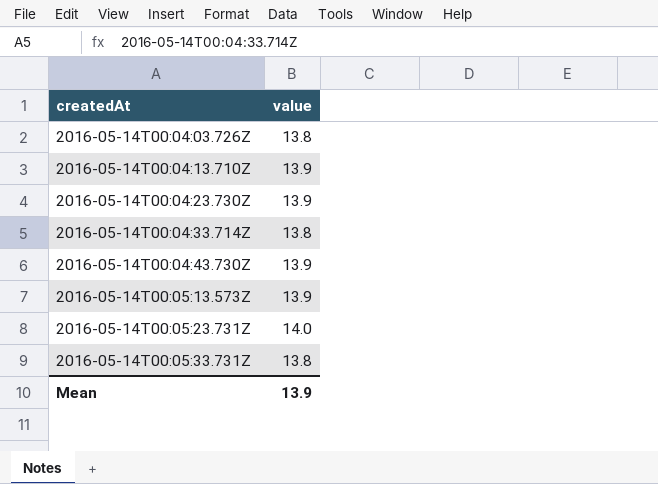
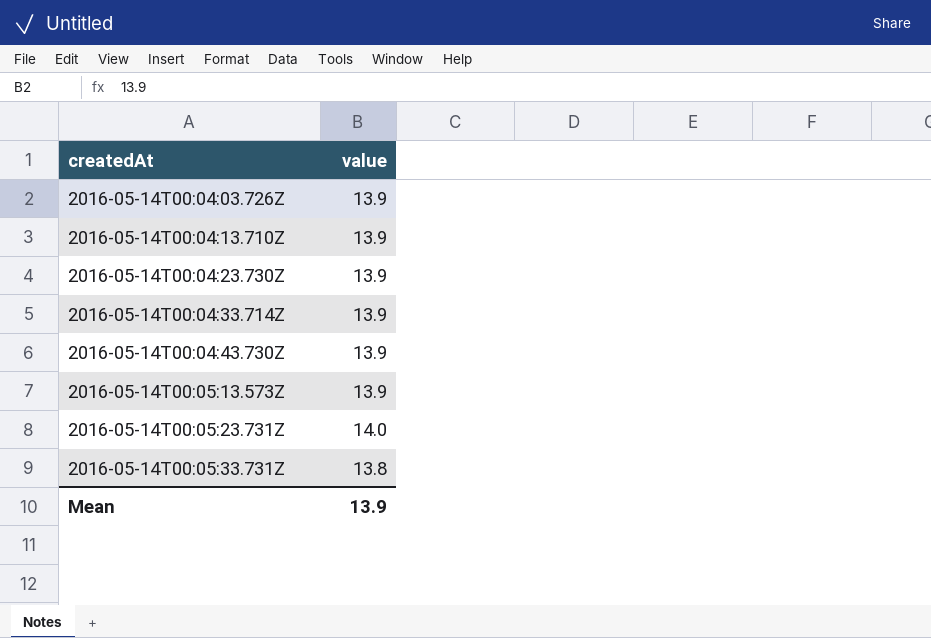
2016-05-14T00:04:03.726Z | value: 13.8 -> 13.9
2016-05-14T00:04:33.714Z | value: 13.8 -> 13.9

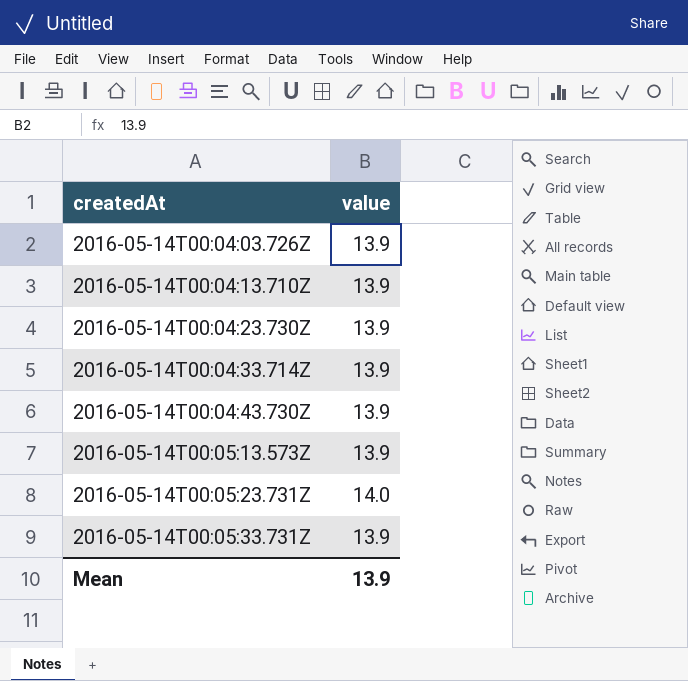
2016-05-14T00:05:33.731Z | value: 13.8 -> 13.9

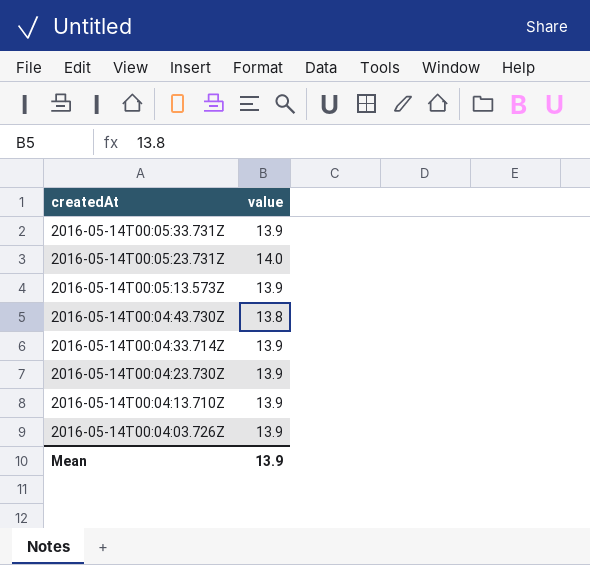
row order: createdAt ascending -> createdAt descending
2016-05-14T00:04:43.730Z | value: 13.9 -> 13.8

